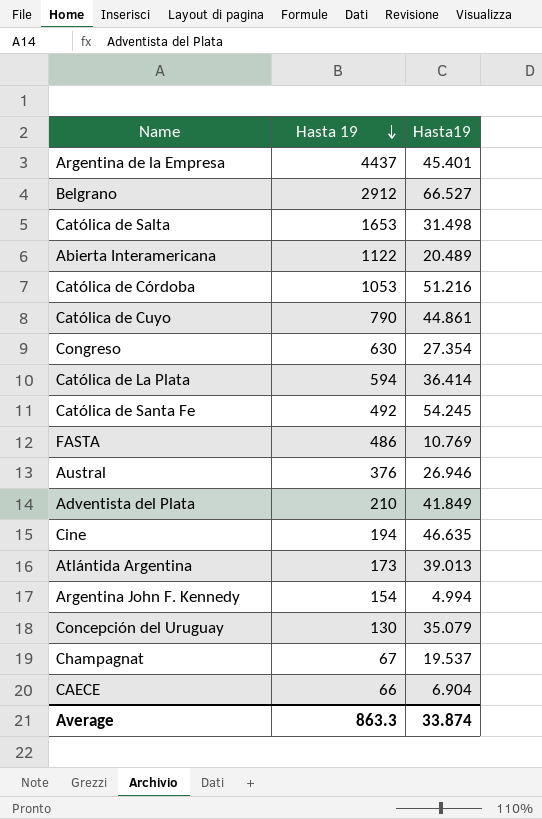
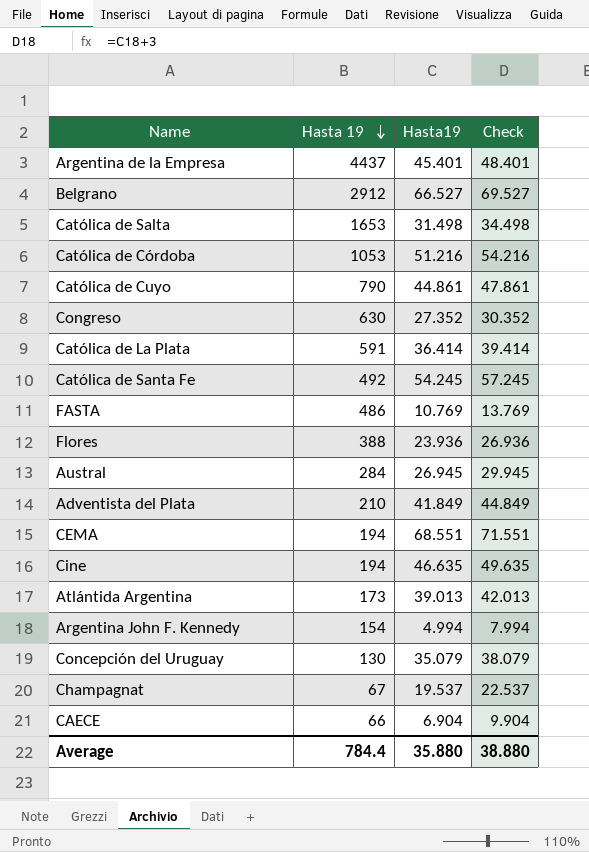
column Check | formula: none -> [Hasta19] + 3
row Abierta Interamericana: 1122 | 20.489 -> none
Congreso | Hasta19: 27.354 -> 27.352
Católica de La Plata | Hasta 19: 594 -> 591
row Flores: none -> 388 | 23.936 | 26.936
Austral | Hasta 19: 376 -> 284
Austral | Hasta19: 26.946 -> 26.945
row CEMA: none -> 194 | 68.551 | 71.551
Average | Hasta 19: 863.3 -> 784.4
Average | Hasta19: 33.874 -> 35.880

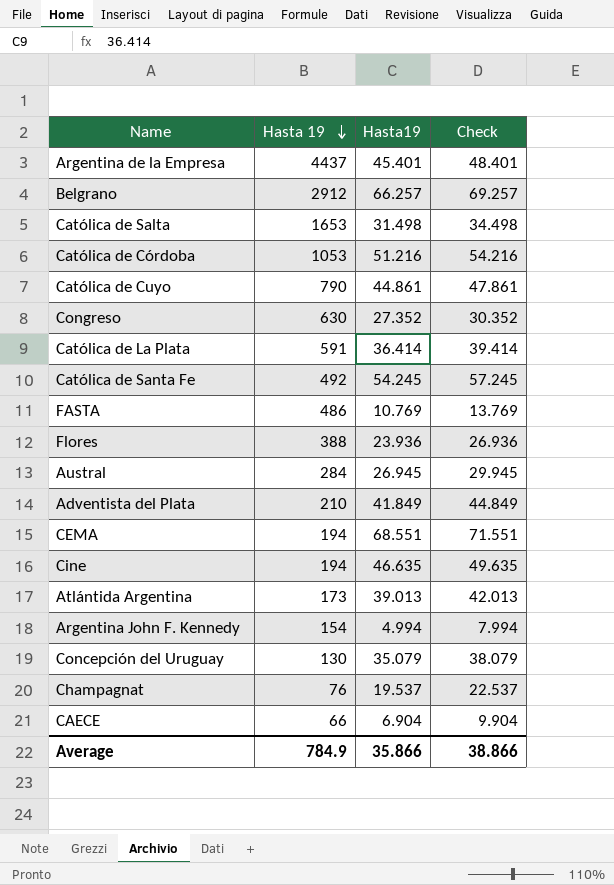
Belgrano | Hasta19: 66.527 -> 66.257
Belgrano | Check: 69.527 -> 69.257
Champagnat | Hasta 19: 67 -> 76
Average | Hasta 19: 784.4 -> 784.9
Average | Hasta19: 35.880 -> 35.866
Average | Check: 38.880 -> 38.866

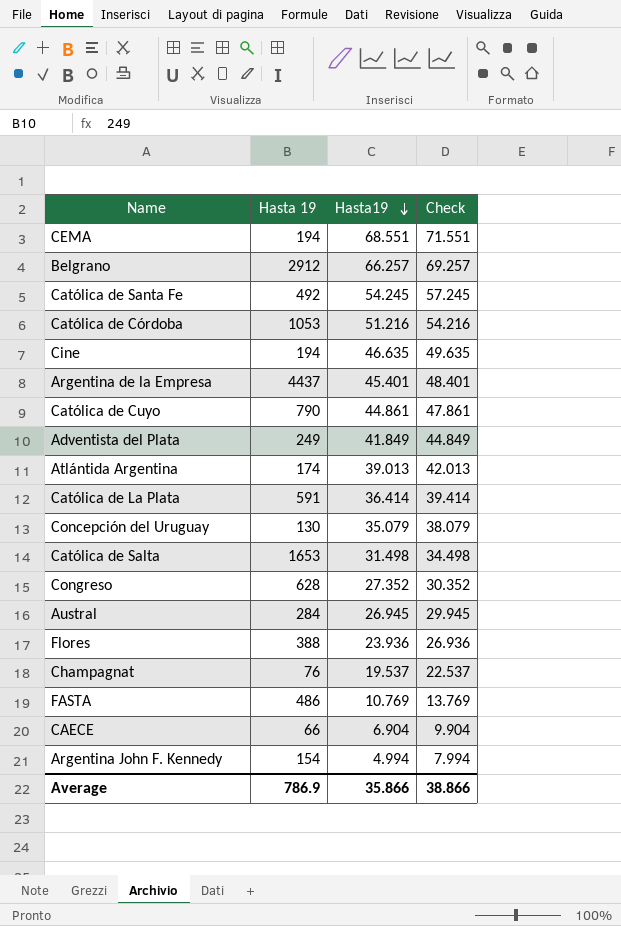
row order: Hasta 19 descending -> Hasta19 descending
Adventista del Plata | Hasta 19: 210 -> 249
Atlántida Argentina | Hasta 19: 173 -> 174
Congreso | Hasta 19: 630 -> 628
Average | Hasta 19: 784.9 -> 786.9

